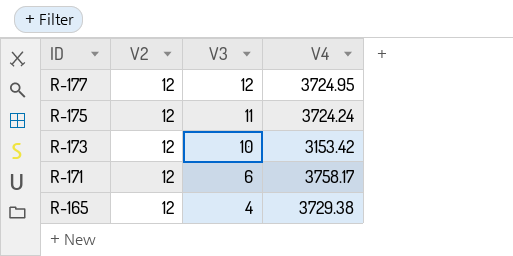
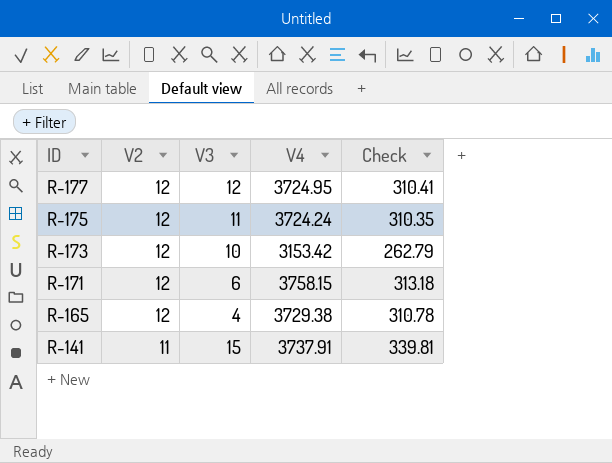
column Check | formula: none -> [V4] / [V2]
R-171 | V4: 3758.17 -> 3758.15
row R-141: none -> 11 | 15 | 3737.91 | 339.81

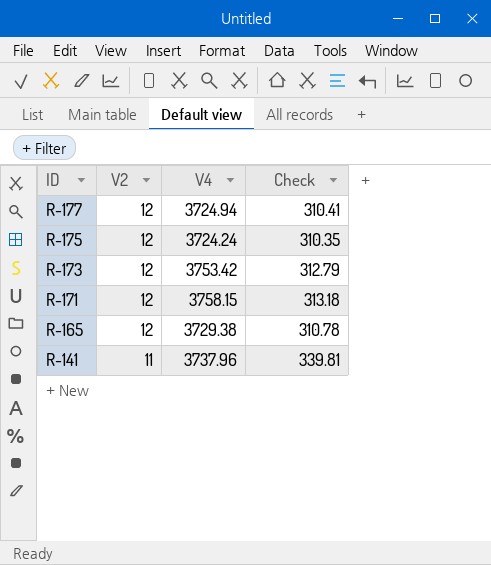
column V3 | position: 3 -> none
R-177 | V4: 3724.95 -> 3724.94
R-173 | V4: 3153.42 -> 3753.42
R-173 | Check: 262.79 -> 312.79
R-141 | V4: 3737.91 -> 3737.96

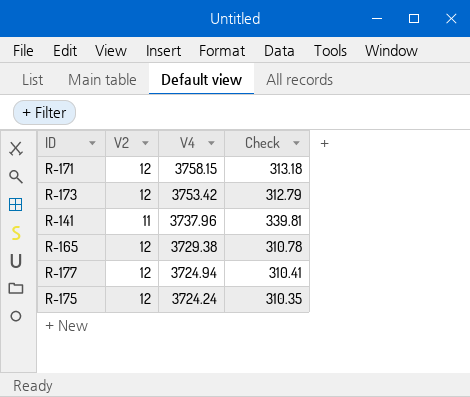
row order: ID descending -> V4 descending

